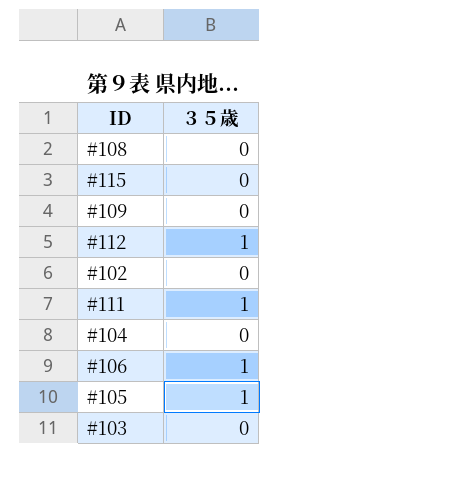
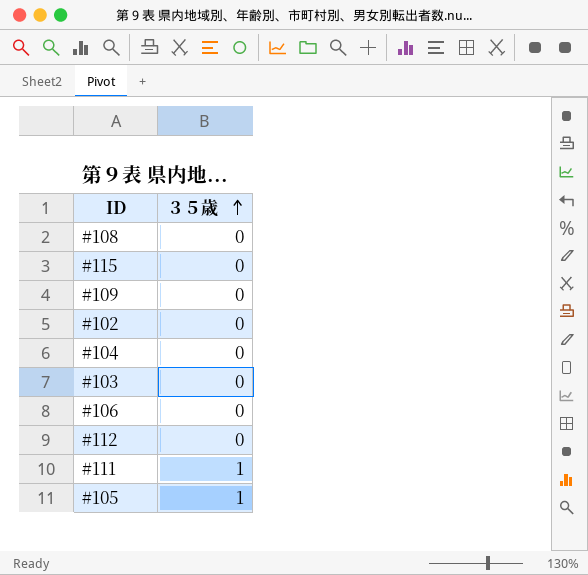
row order: none -> ３５歳 ascending
#106 | ３５歳: 1 -> 0
#112 | ３５歳: 1 -> 0

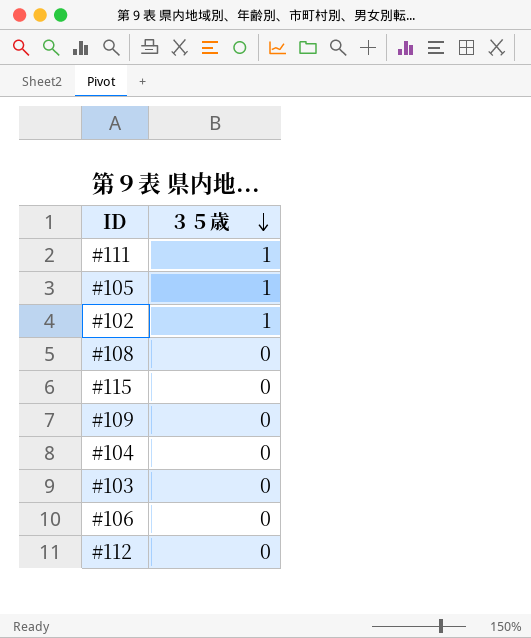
row order: ３５歳 ascending -> ３５歳 descending
#102 | ３５歳: 0 -> 1

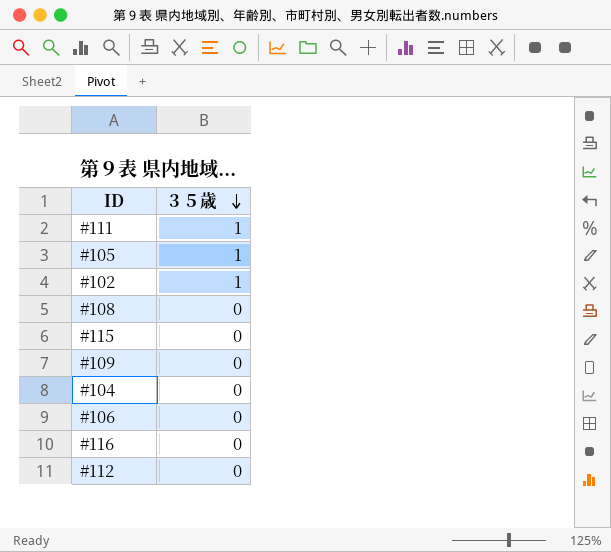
row #103: 0 -> none
row #116: none -> 0

